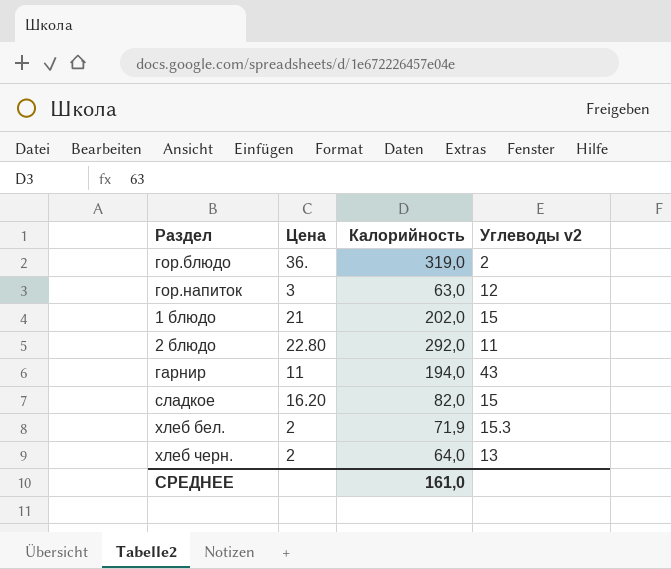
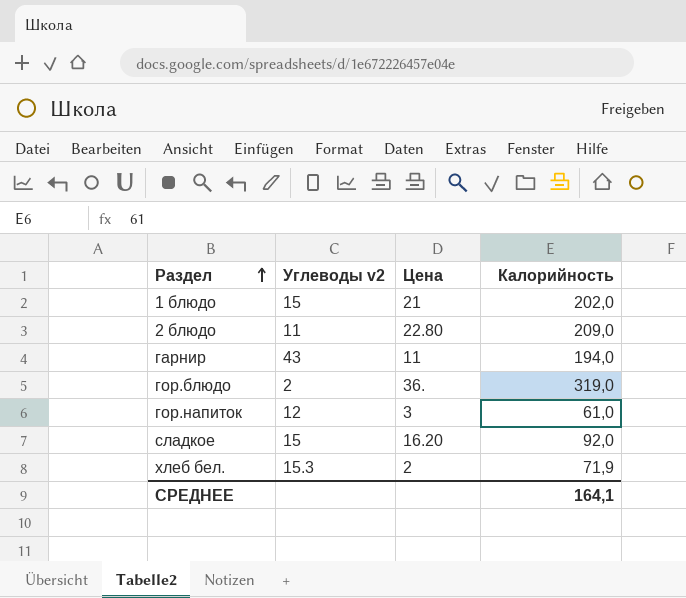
row order: none -> Раздел ascending
column Углеводы v2 | position: 4 -> 2
row хлеб черн.: 2 | 64,0 | 13 -> none
2 блюдо | Калорийность: 292,0 -> 209,0
гор.напиток | Калорийность: 63,0 -> 61,0
сладкое | Калорийность: 82,0 -> 92,0
СРЕДНЕЕ | Калорийность: 161,0 -> 164,1

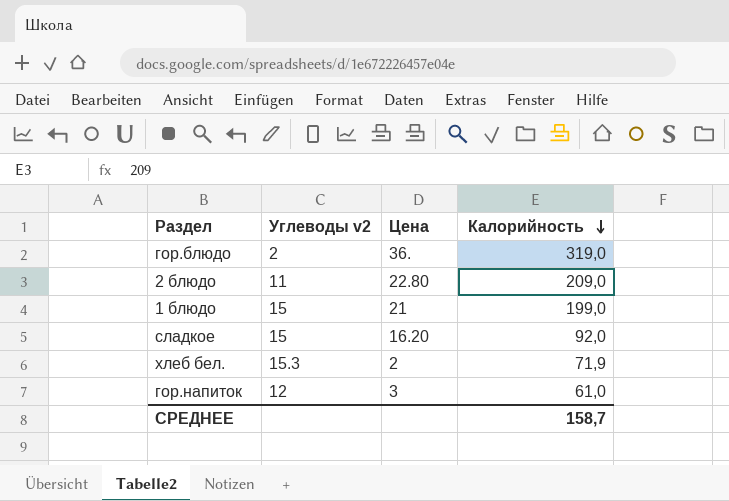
row order: Раздел ascending -> Калорийность descending
row гарнир: 43 | 11 | 194,0 -> none
1 блюдо | Калорийность: 202,0 -> 199,0
СРЕДНЕЕ | Калорийность: 164,1 -> 158,7

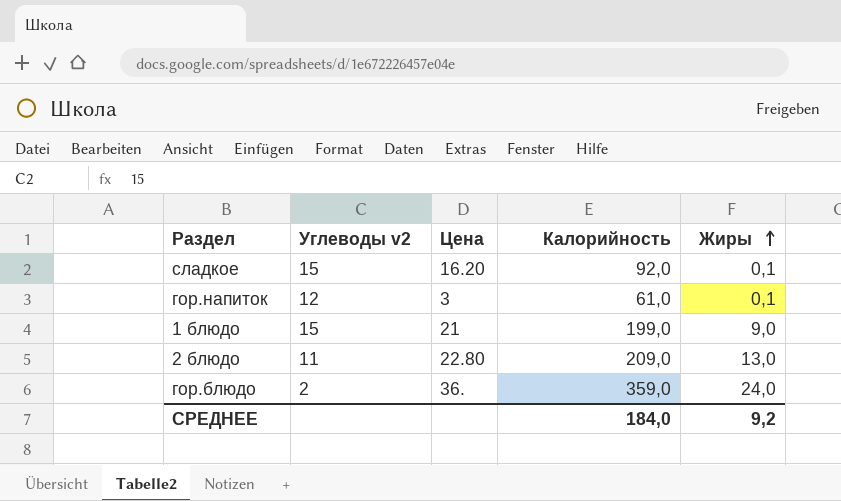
row order: Калорийность descending -> Жиры ascending
column Жиры | position: none -> 5
row хлеб бел.: 15.3 | 2 | 71,9 -> none
гор.блюдо | Калорийность: 319,0 -> 359,0
СРЕДНЕЕ | Калорийность: 158,7 -> 184,0

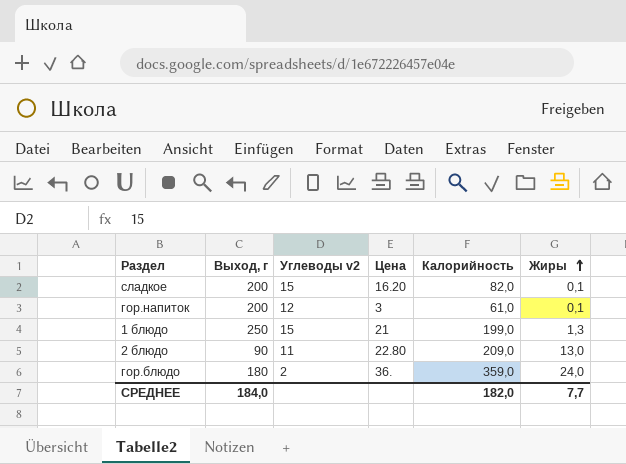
column Выход, г | position: none -> 2
сладкое | Калорийность: 92,0 -> 82,0
1 блюдо | Жиры: 9,0 -> 1,3
СРЕДНЕЕ | Калорийность: 184,0 -> 182,0
СРЕДНЕЕ | Жиры: 9,2 -> 7,7

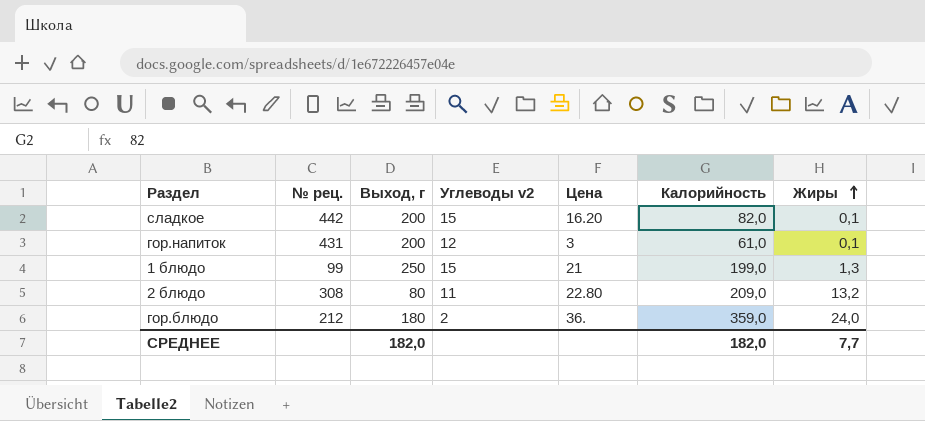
column № рец. | position: none -> 2
2 блюдо | Выход, г: 90 -> 80
2 блюдо | Жиры: 13,0 -> 13,2
СРЕДНЕЕ | Выход, г: 184,0 -> 182,0

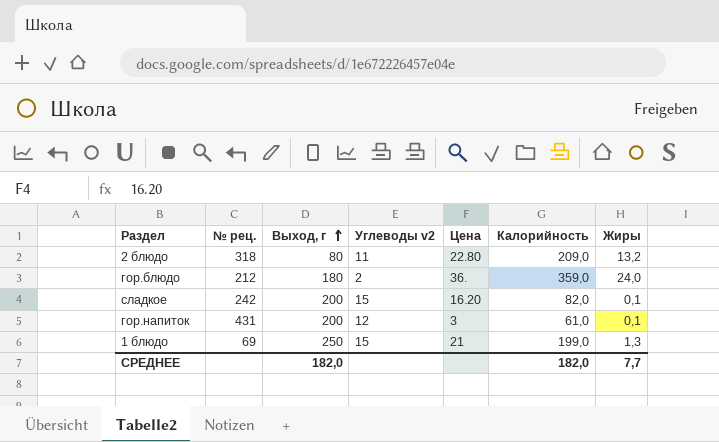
row order: Жиры ascending -> Выход, г ascending
2 блюдо | № рец.: 308 -> 318
сладкое | № рец.: 442 -> 242
1 блюдо | № рец.: 99 -> 69

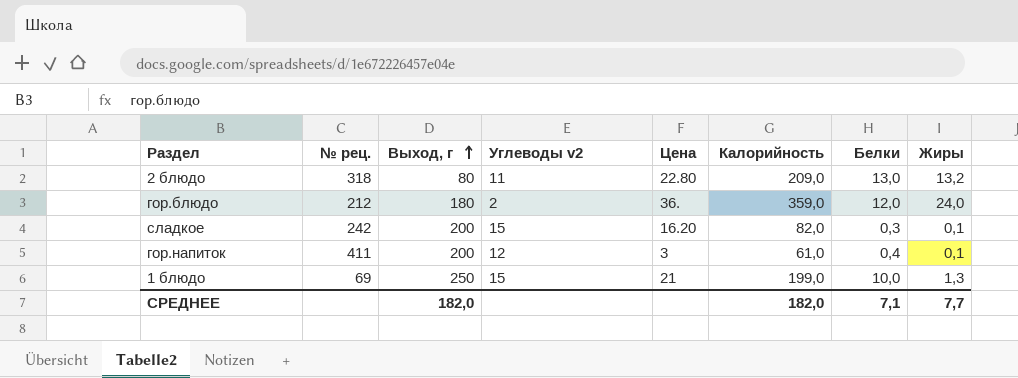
column Белки | position: none -> 7
гор.напиток | № рец.: 431 -> 411

